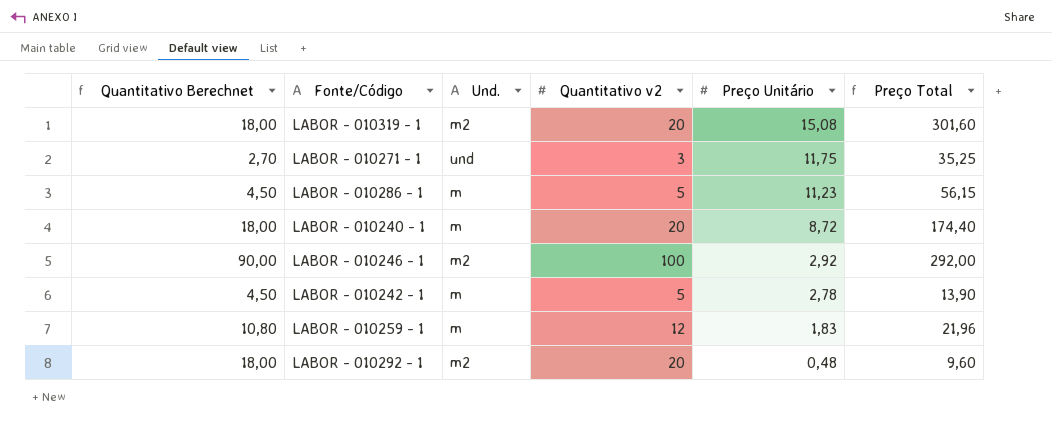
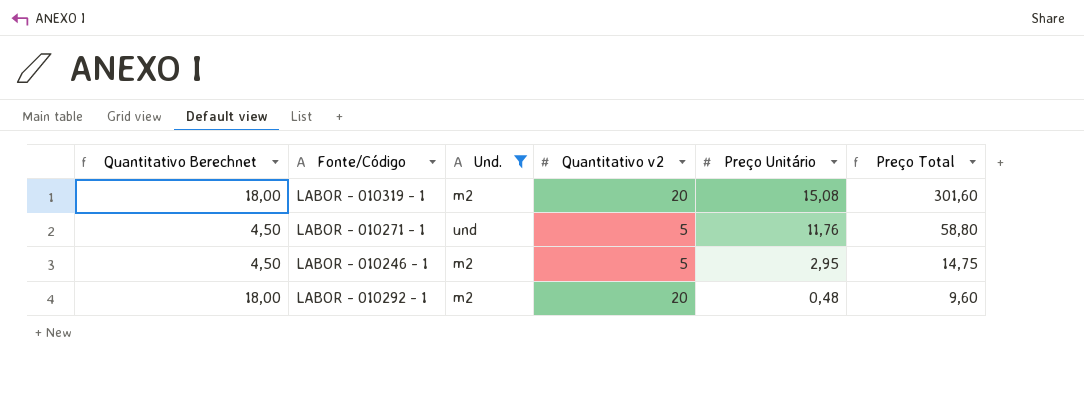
filter: none -> Und. != m
LABOR - 010271 - 1 | Quantitativo Berechnet: 2,70 -> 4,50
LABOR - 010271 - 1 | Quantitativo v2: 3 -> 5
LABOR - 010271 - 1 | Preço Unitário: 11,75 -> 11,76
LABOR - 010271 - 1 | Preço Total: 35,25 -> 58,80
LABOR - 010246 - 1 | Quantitativo Berechnet: 90,00 -> 4,50
LABOR - 010246 - 1 | Quantitativo v2: 100 -> 5
LABOR - 010246 - 1 | Preço Unitário: 2,92 -> 2,95
LABOR - 010246 - 1 | Preço Total: 292,00 -> 14,75

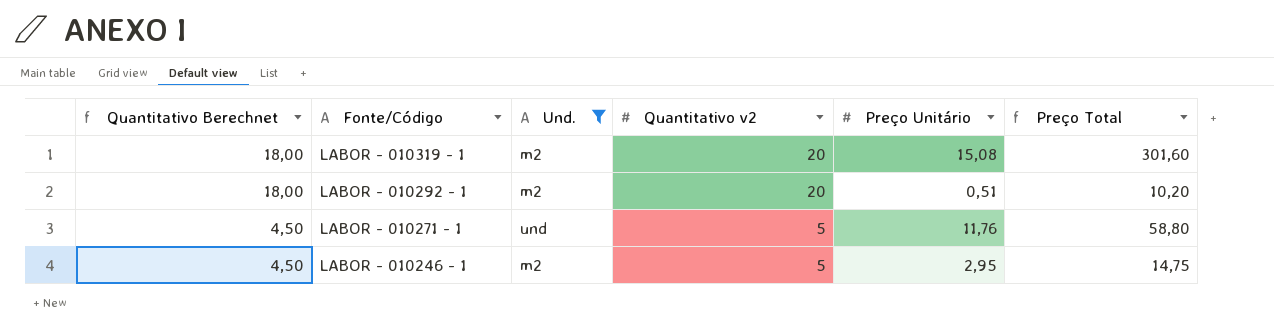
row order: Preço Unitário descending -> Quantitativo Berechnet descending
LABOR - 010292 - 1 | Preço Unitário: 0,48 -> 0,51
LABOR - 010292 - 1 | Preço Total: 9,60 -> 10,20

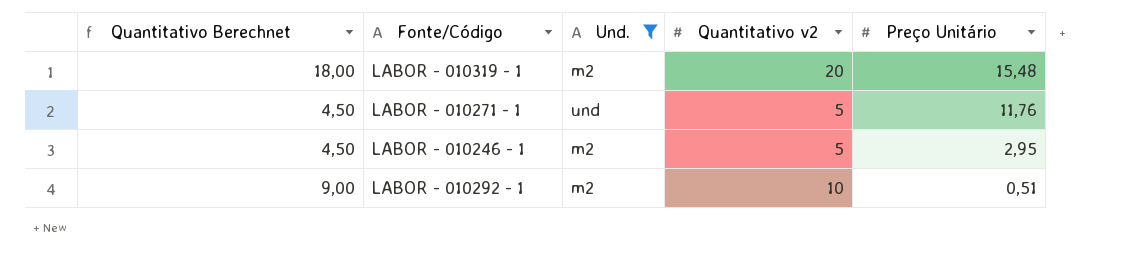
row order: Quantitativo Berechnet descending -> Preço Unitário descending
column Preço Total | formula: [Quantitativo v2] * [Preço Unitário] -> none
LABOR - 010319 - 1 | Preço Unitário: 15,08 -> 15,48
LABOR - 010292 - 1 | Quantitativo Berechnet: 18,00 -> 9,00
LABOR - 010292 - 1 | Quantitativo v2: 20 -> 10

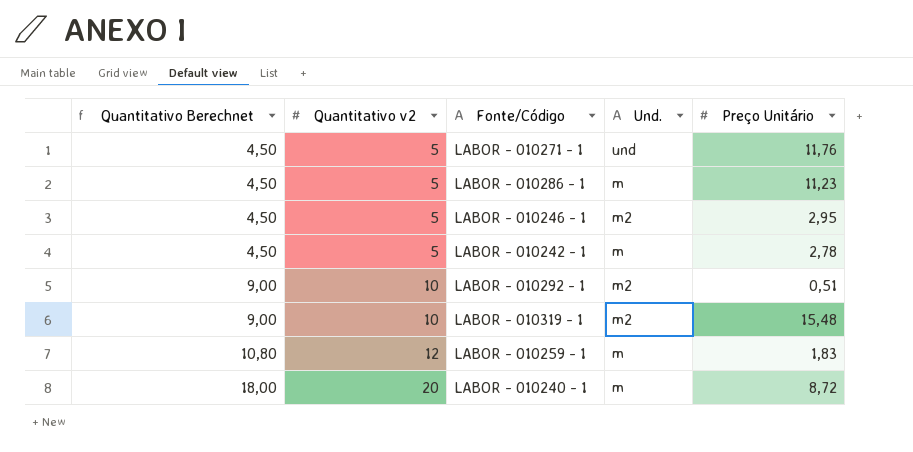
filter: Und. != m -> none
row order: Preço Unitário descending -> Quantitativo Berechnet ascending
column Quantitativo v2 | position: 4 -> 2
LABOR - 010319 - 1 | Quantitativo Berechnet: 18,00 -> 9,00
LABOR - 010319 - 1 | Quantitativo v2: 20 -> 10

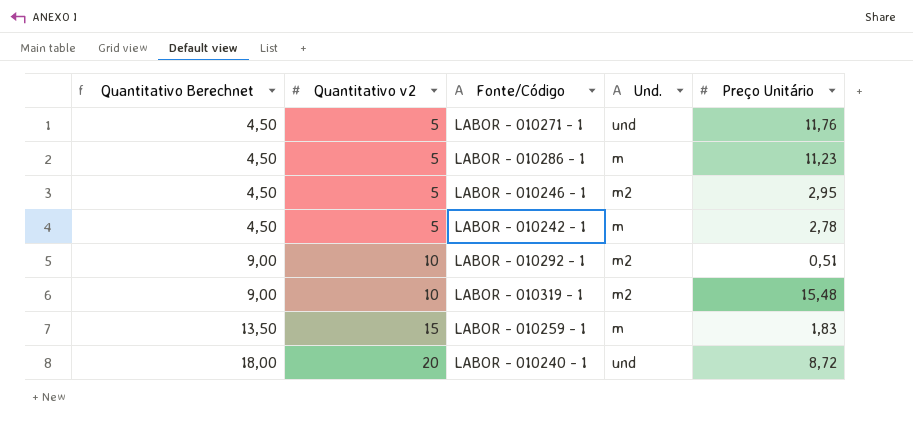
LABOR - 010259 - 1 | Quantitativo Berechnet: 10,80 -> 13,50
LABOR - 010259 - 1 | Quantitativo v2: 12 -> 15
LABOR - 010240 - 1 | Und.: m -> und

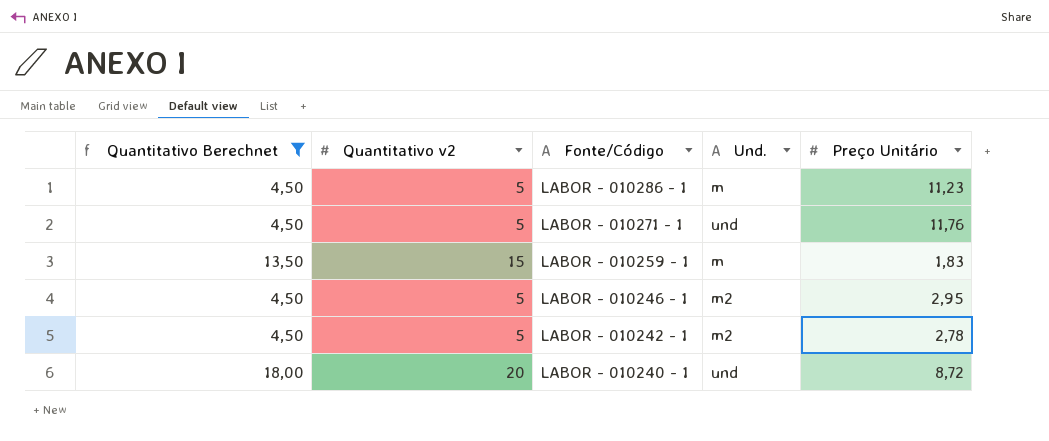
filter: none -> Quantitativo Berechnet != 9,00
row order: Quantitativo Berechnet ascending -> Fonte/Código descending
LABOR - 010242 - 1 | Und.: m -> m2

